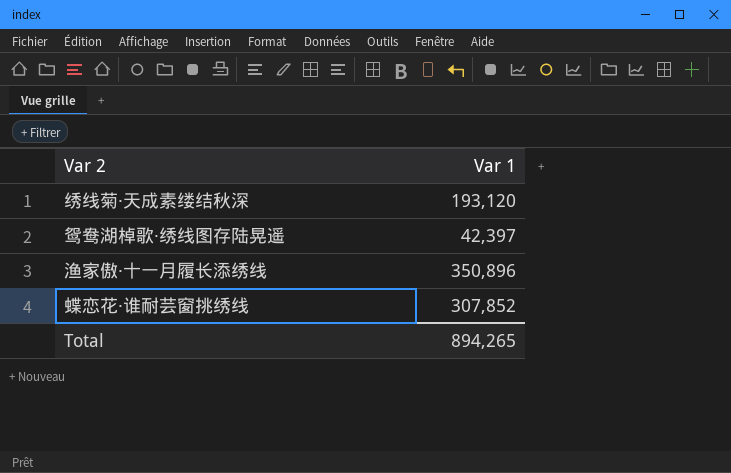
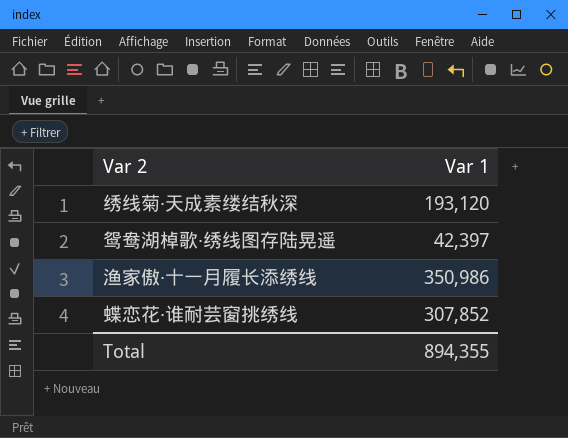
渔家傲·十一月履长添绣线 | Var 1: 350,896 -> 350,986
Total | Var 1: 894,265 -> 894,355

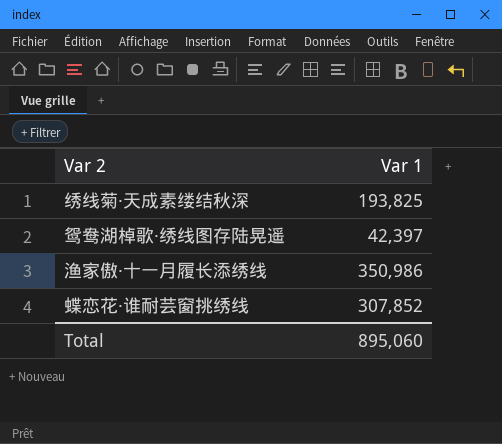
绣线菊·天成素缕结秋深 | Var 1: 193,120 -> 193,825
Total | Var 1: 894,355 -> 895,060

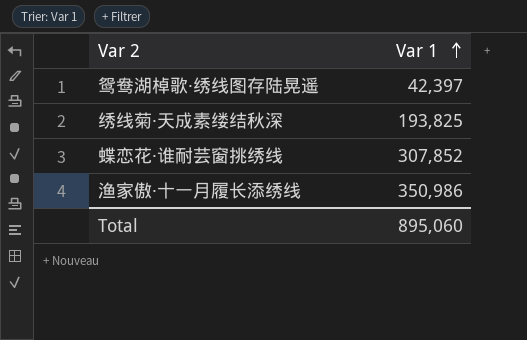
row order: none -> Var 1 ascending

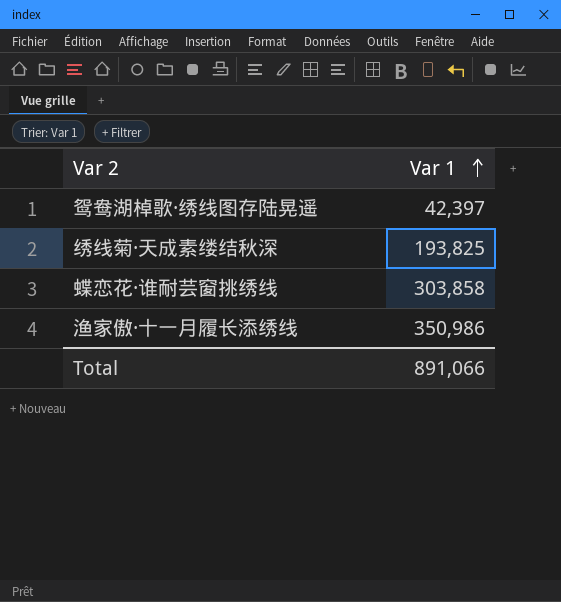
蝶恋花·谁耐芸窗挑绣线 | Var 1: 307,852 -> 303,858
Total | Var 1: 895,060 -> 891,066

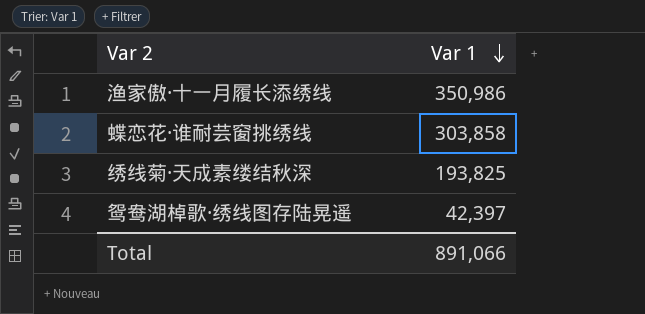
row order: Var 1 ascending -> Var 1 descending

